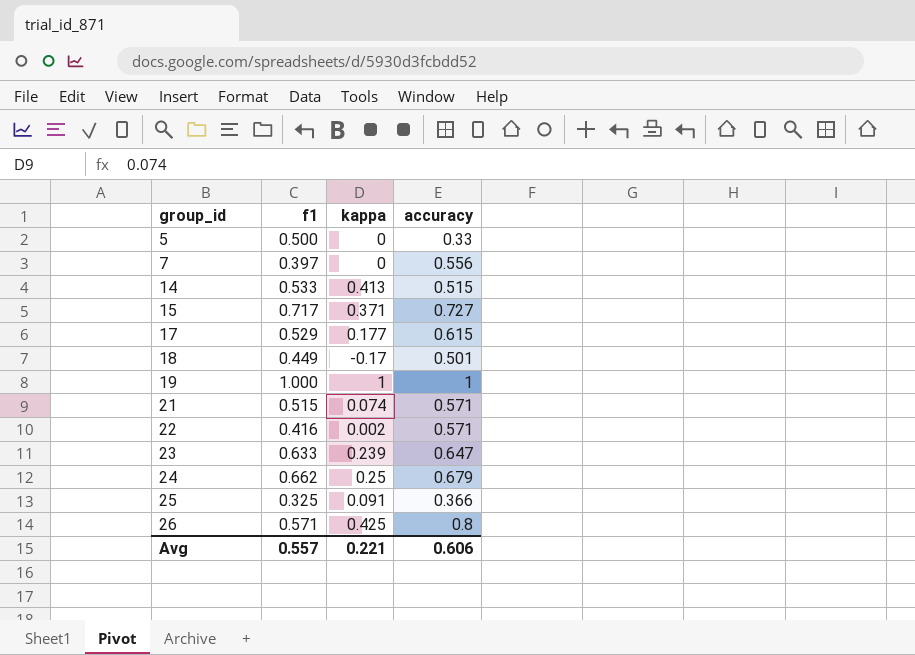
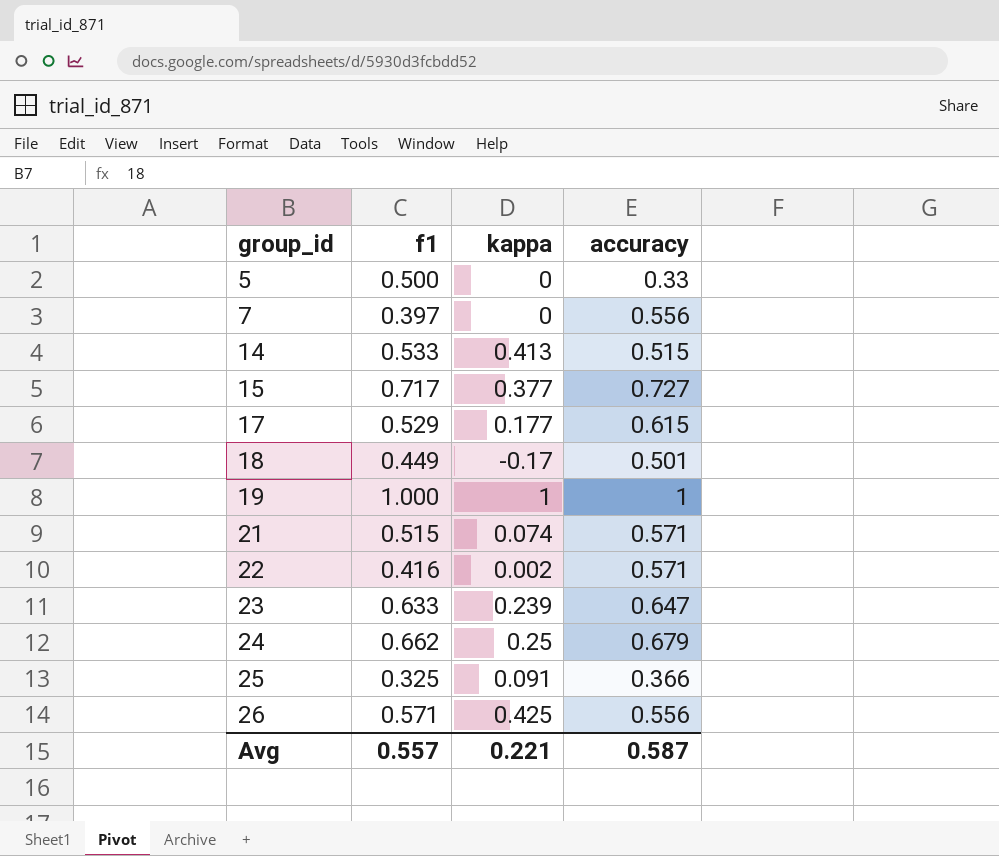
15 | kappa: 0.371 -> 0.377
26 | accuracy: 0.8 -> 0.556
Avg | accuracy: 0.606 -> 0.587

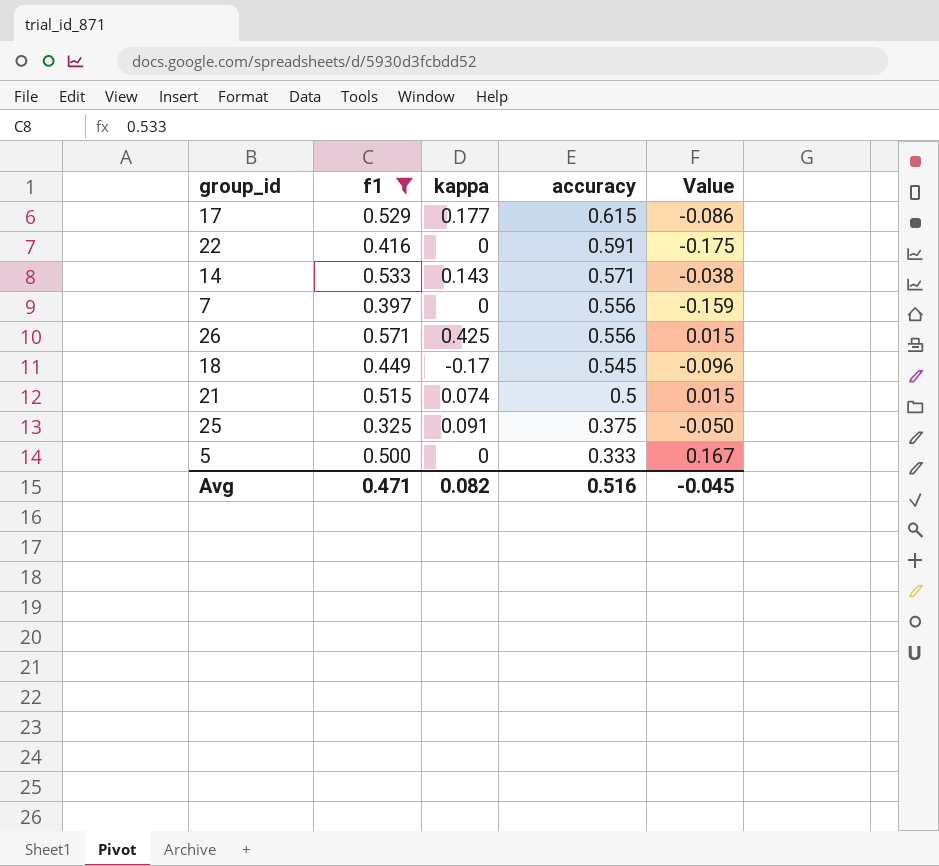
filter: none -> f1 <= 0.571
row order: group_id ascending -> accuracy descending
column Value | formula: none -> [f1] - [accuracy]
22 | kappa: 0.002 -> 0
22 | accuracy: 0.571 -> 0.591
14 | kappa: 0.413 -> 0.143
14 | accuracy: 0.515 -> 0.571
18 | accuracy: 0.501 -> 0.545
21 | accuracy: 0.571 -> 0.5
25 | accuracy: 0.366 -> 0.375
5 | accuracy: 0.33 -> 0.333
Avg | f1: 0.557 -> 0.471
Avg | kappa: 0.221 -> 0.082
Avg | accuracy: 0.587 -> 0.516

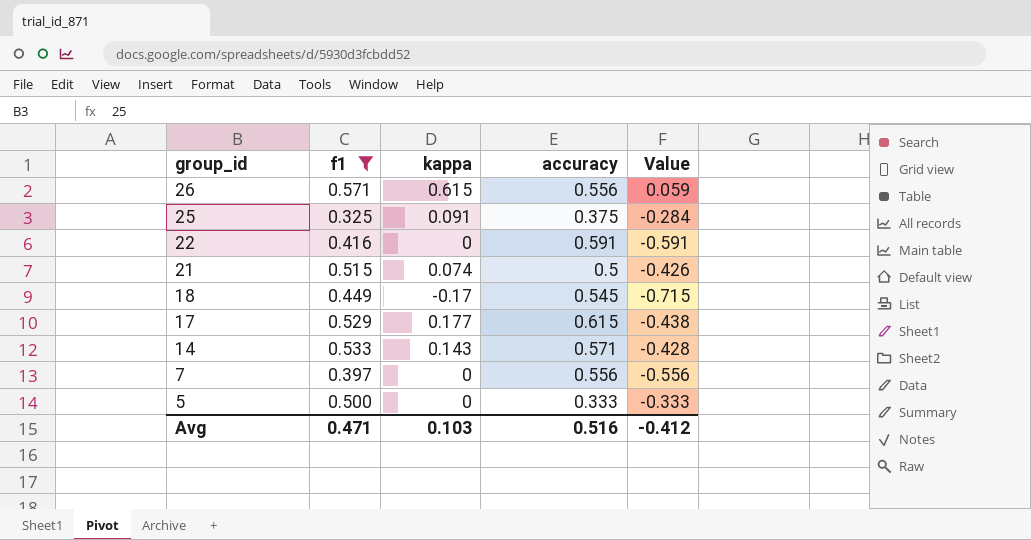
row order: accuracy descending -> group_id descending
column Value | formula: [f1] - [accuracy] -> [kappa] - [accuracy]
26 | kappa: 0.425 -> 0.615
Avg | kappa: 0.082 -> 0.103
Avg | Value: -0.045 -> -0.412

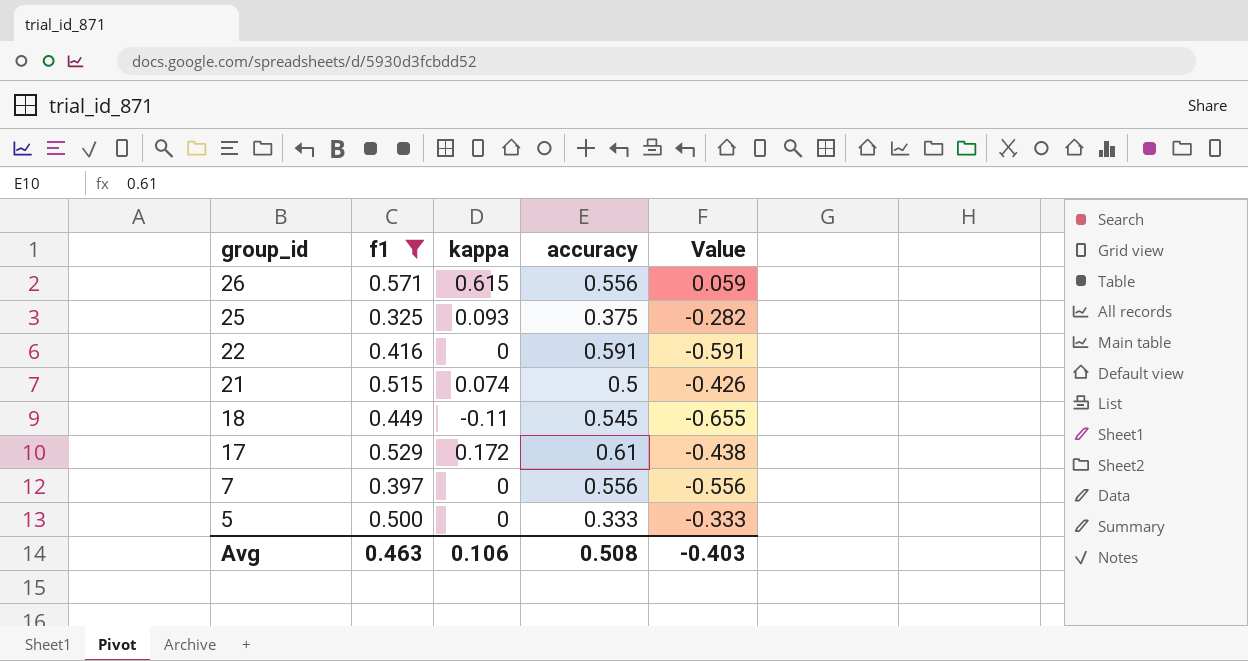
row 14: 0.533 | 0.143 | 0.571 | -0.428 -> none
25 | kappa: 0.091 -> 0.093
25 | Value: -0.284 -> -0.282
18 | kappa: -0.17 -> -0.11
18 | Value: -0.715 -> -0.655
17 | kappa: 0.177 -> 0.172
17 | accuracy: 0.615 -> 0.61
Avg | f1: 0.471 -> 0.463
Avg | kappa: 0.103 -> 0.106
Avg | accuracy: 0.516 -> 0.508
Avg | Value: -0.412 -> -0.403

